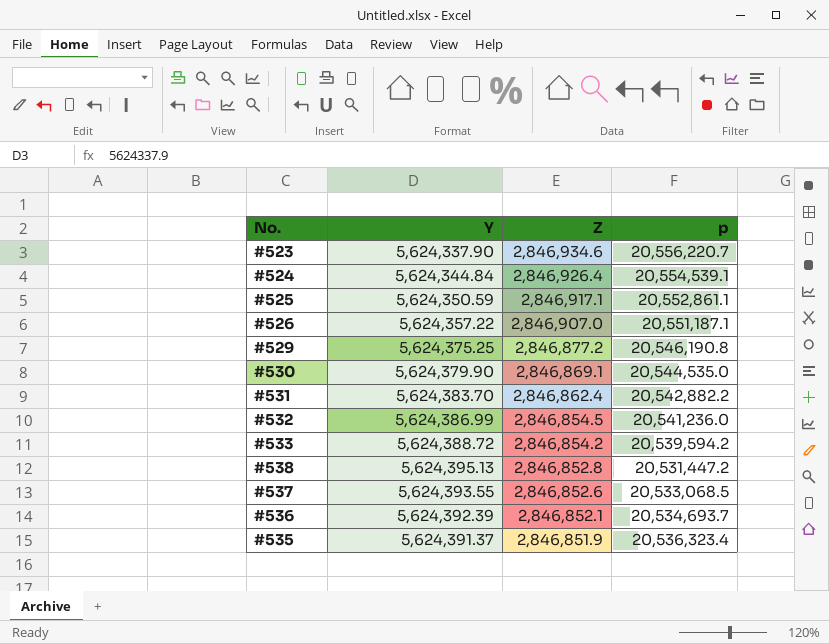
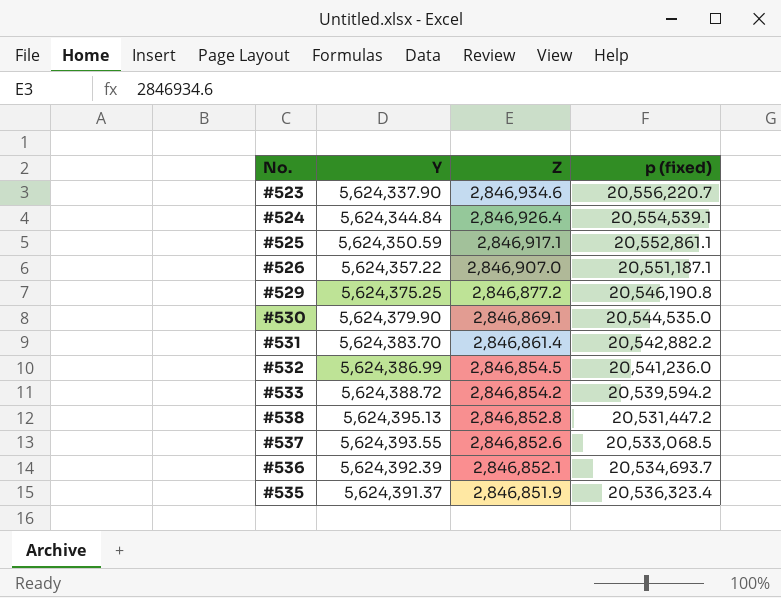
column name: p -> p (fixed)
#531 | Z: 2,846,862.4 -> 2,846,861.4

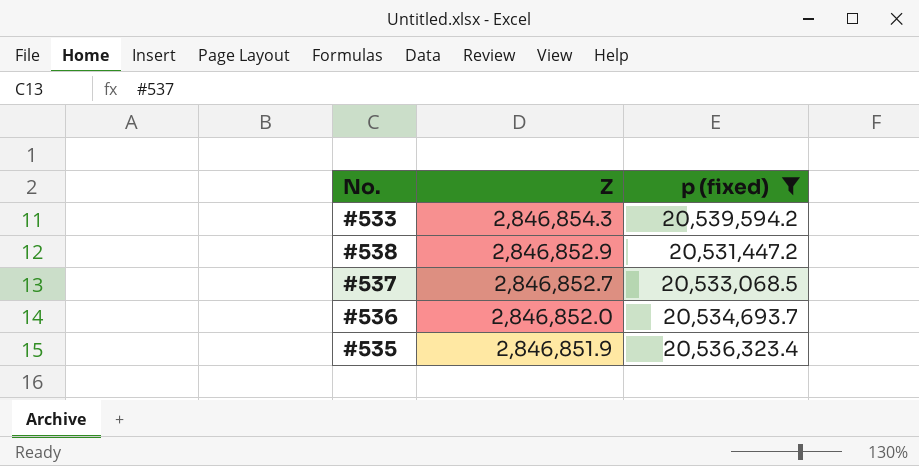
filter: none -> p (fixed) <= 20,539,594.2
column Y | position: 2 -> none
#533 | Z: 2,846,854.2 -> 2,846,854.3
#538 | Z: 2,846,852.8 -> 2,846,852.9
#537 | Z: 2,846,852.6 -> 2,846,852.7
#536 | Z: 2,846,852.1 -> 2,846,852.0

